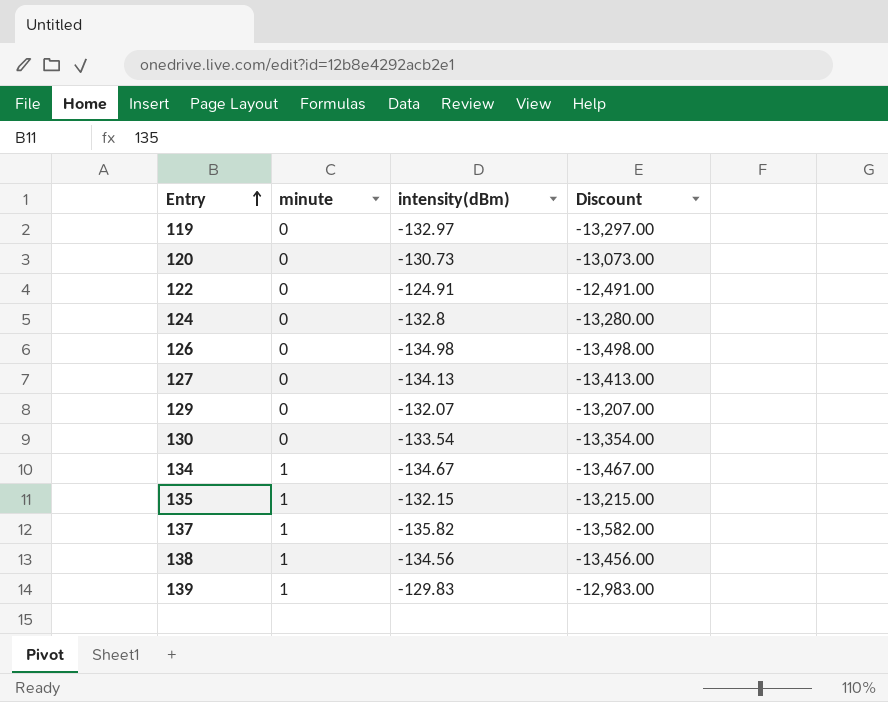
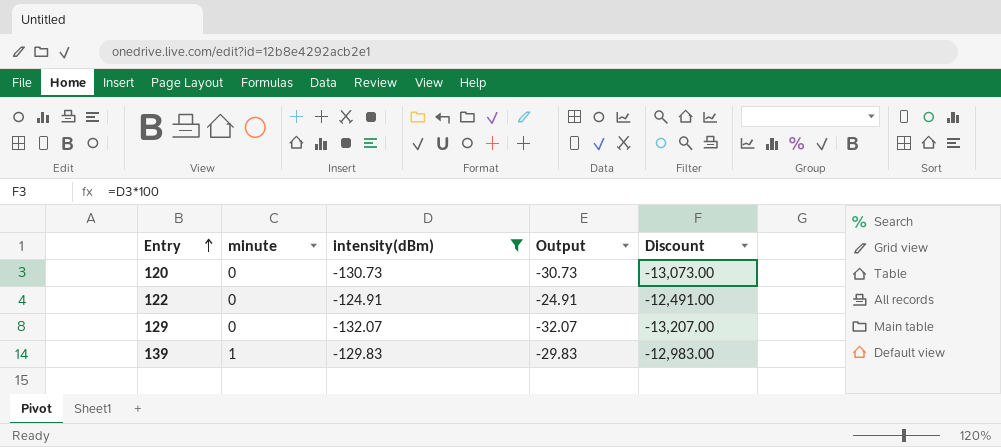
filter: none -> intensity(dBm) >= -132.07
column Output | formula: none -> [intensity(dBm)] + 100

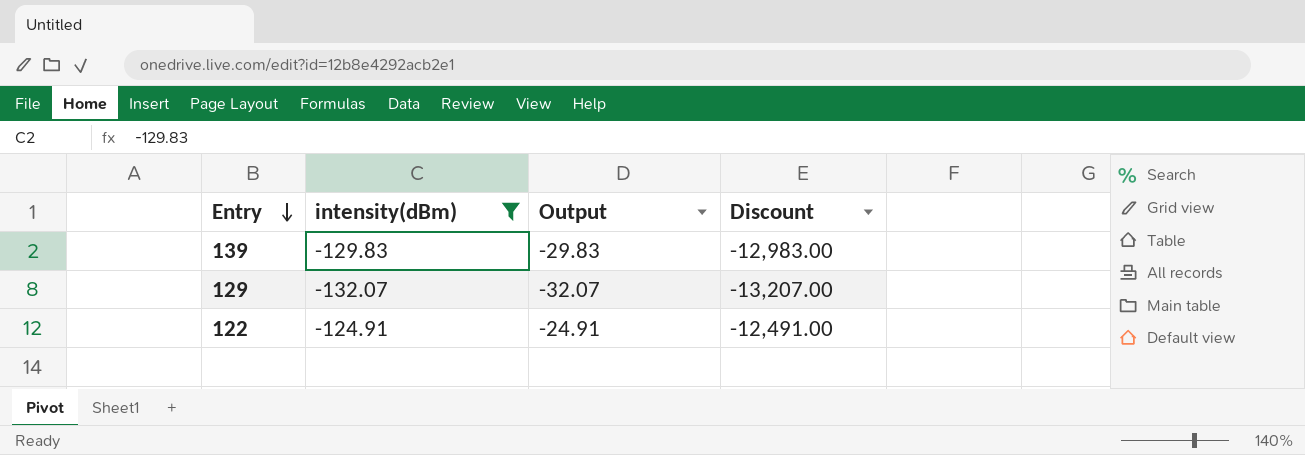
row order: Entry ascending -> Entry descending
column minute | position: 2 -> none
row 120: 0 | -130.73 | -30.73 | -13,073.00 -> none

